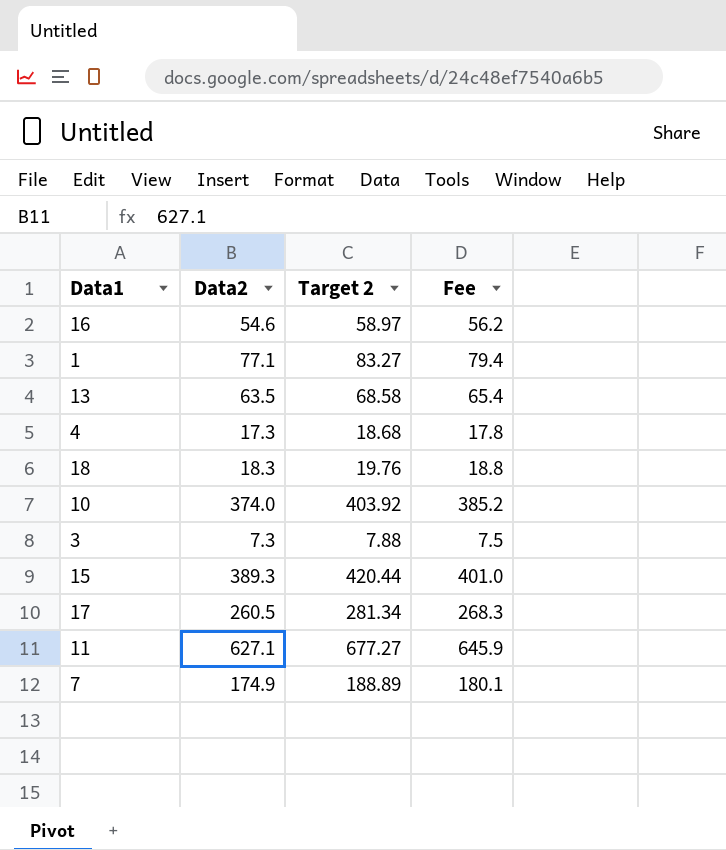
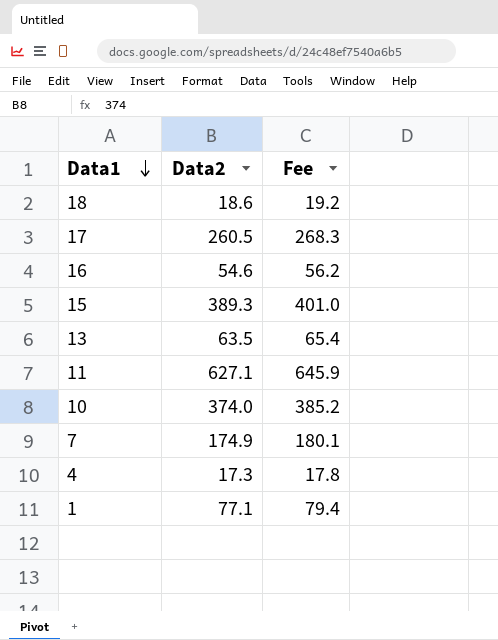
row order: none -> Data1 descending
column Target 2 | formula: [Data2] * 1.08 -> none
row 3: 7.3 | 7.88 | 7.5 -> none
18 | Data2: 18.3 -> 18.6
18 | Fee: 18.8 -> 19.2

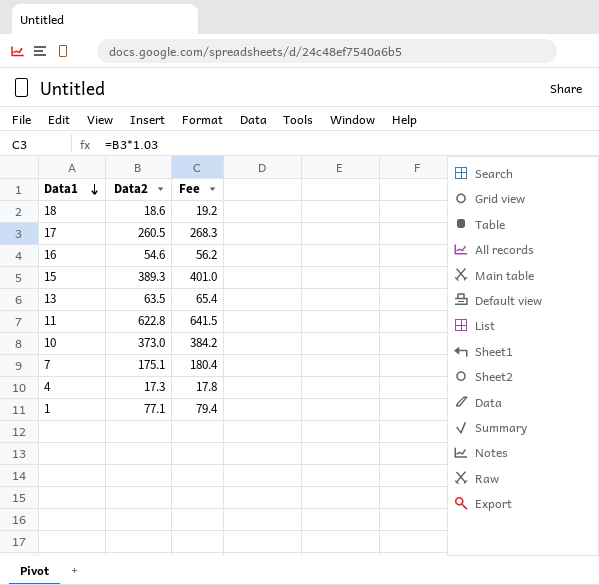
11 | Data2: 627.1 -> 622.8
11 | Fee: 645.9 -> 641.5
10 | Data2: 374.0 -> 373.0
10 | Fee: 385.2 -> 384.2
7 | Data2: 174.9 -> 175.1
7 | Fee: 180.1 -> 180.4

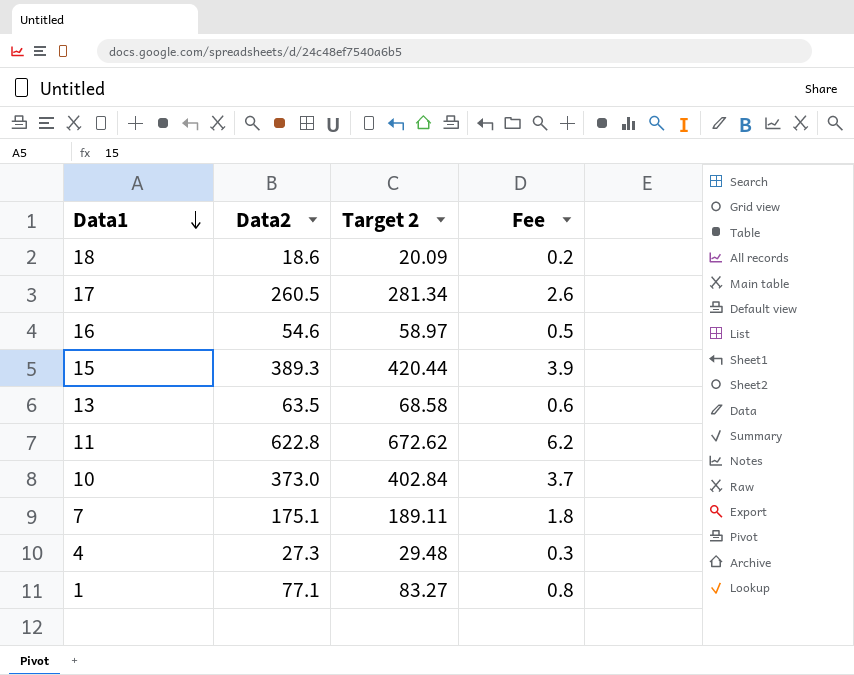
column Target 2 | formula: none -> [Data2] * 1.08
column Fee | formula: [Data2] * 1.03 -> [Data2] * 0.01
4 | Data2: 17.3 -> 27.3

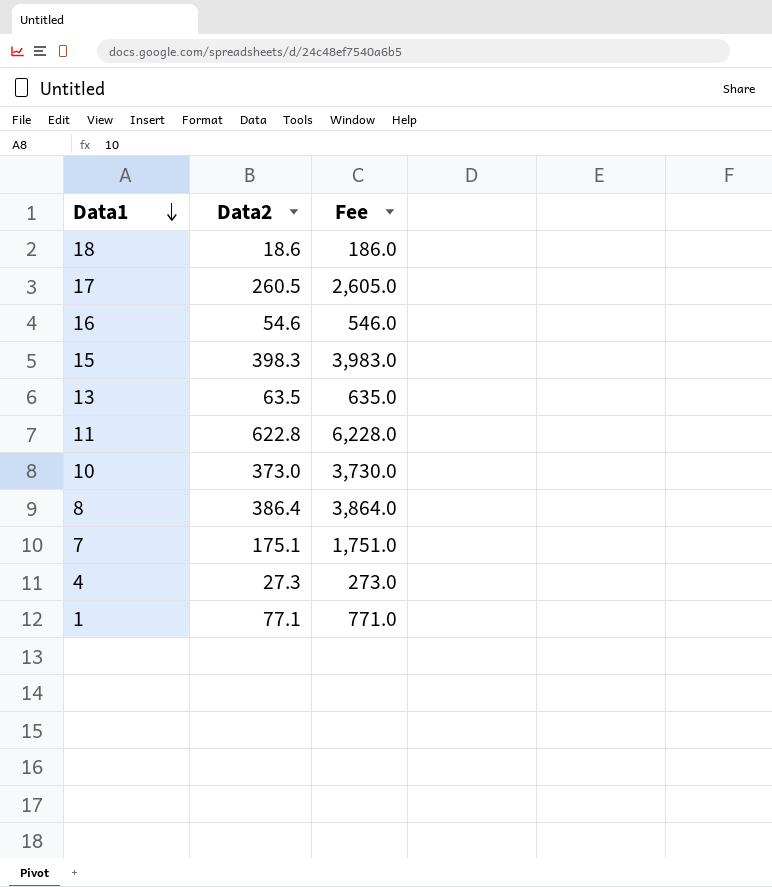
column Target 2 | formula: [Data2] * 1.08 -> none
column Fee | formula: [Data2] * 0.01 -> [Data2] * 10
15 | Data2: 389.3 -> 398.3
row 8: none -> 386.4 | 3,864.0

